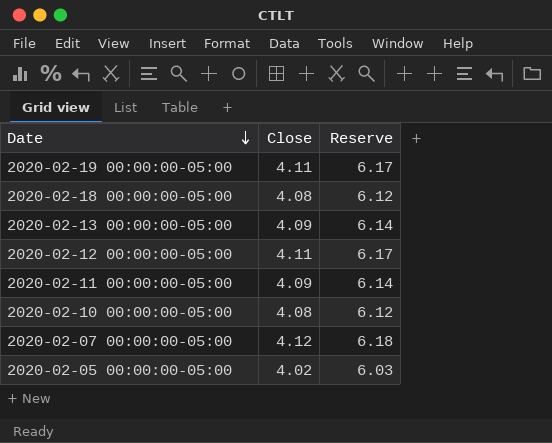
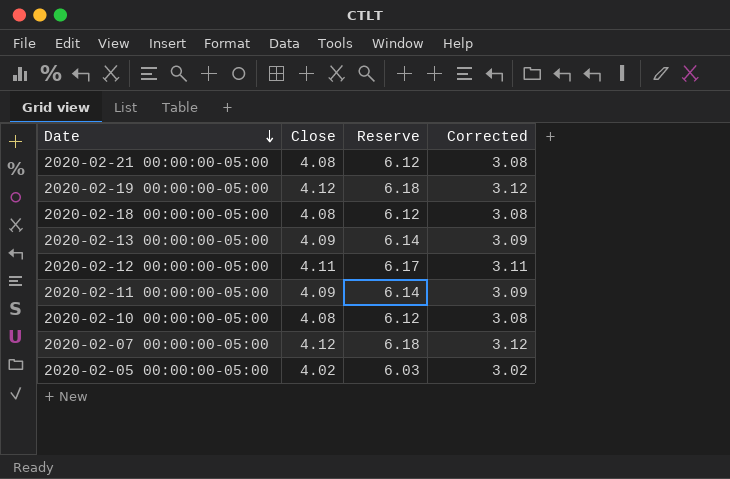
column Corrected | formula: none -> [Close] - 1
row 2020-02-21 00:00:00-05:00: none -> 4.08 | 6.12 | 3.08
2020-02-19 00:00:00-05:00 | Close: 4.11 -> 4.12
2020-02-19 00:00:00-05:00 | Reserve: 6.17 -> 6.18

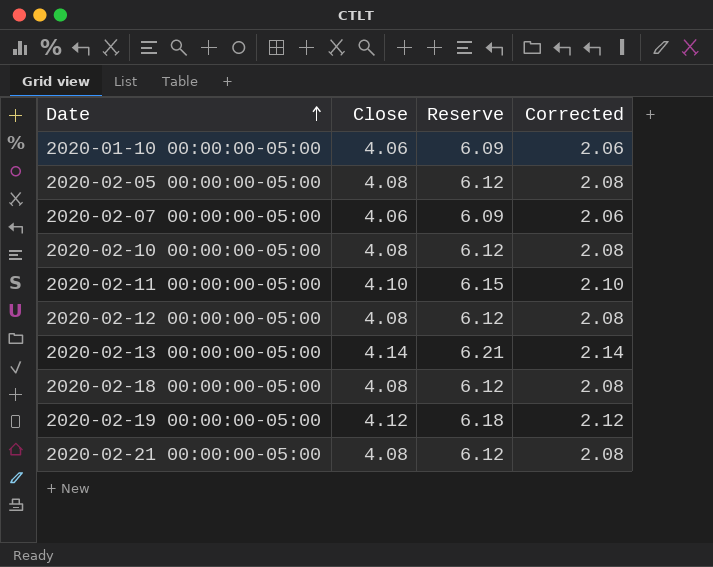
row order: Date descending -> Date ascending
column Corrected | formula: [Close] - 1 -> [Close] - 2
row 2020-01-10 00:00:00-05:00: none -> 4.06 | 6.09 | 2.06
2020-02-05 00:00:00-05:00 | Close: 4.02 -> 4.08
2020-02-05 00:00:00-05:00 | Reserve: 6.03 -> 6.12
2020-02-07 00:00:00-05:00 | Close: 4.12 -> 4.06
2020-02-07 00:00:00-05:00 | Reserve: 6.18 -> 6.09
2020-02-11 00:00:00-05:00 | Close: 4.09 -> 4.10
2020-02-11 00:00:00-05:00 | Reserve: 6.14 -> 6.15
2020-02-12 00:00:00-05:00 | Close: 4.11 -> 4.08
2020-02-12 00:00:00-05:00 | Reserve: 6.17 -> 6.12
2020-02-13 00:00:00-05:00 | Close: 4.09 -> 4.14
2020-02-13 00:00:00-05:00 | Reserve: 6.14 -> 6.21

